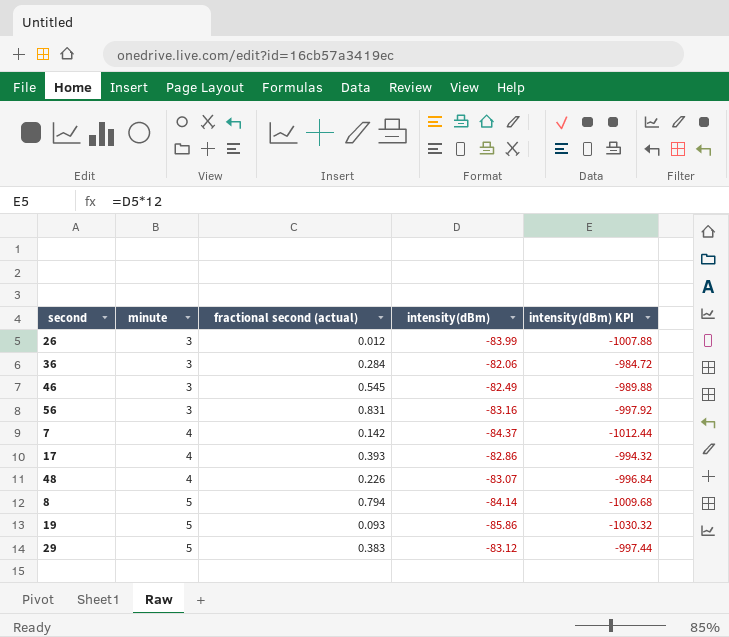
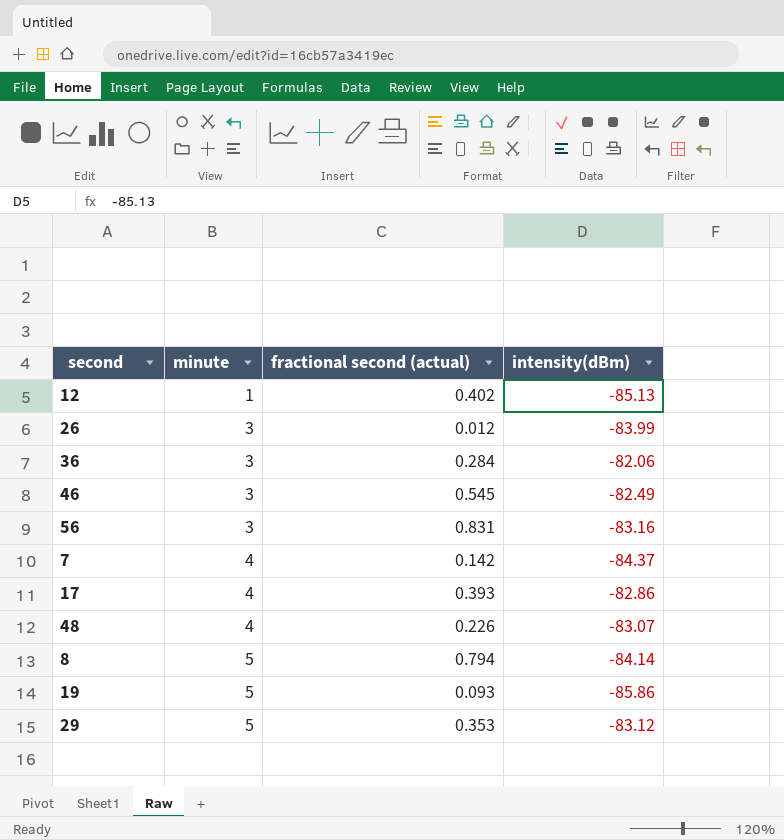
column intensity(dBm) KPI | formula: [intensity(dBm)] * 12 -> none
row 12: none -> 1 | 0.402 | -85.13
29 | fractional second (actual): 0.383 -> 0.353

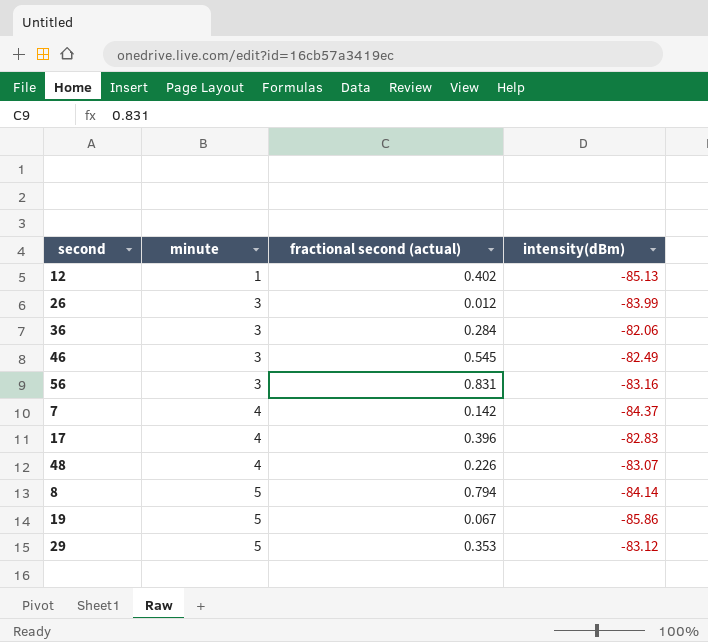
17 | fractional second (actual): 0.393 -> 0.396
17 | intensity(dBm): -82.86 -> -82.83
19 | fractional second (actual): 0.093 -> 0.067

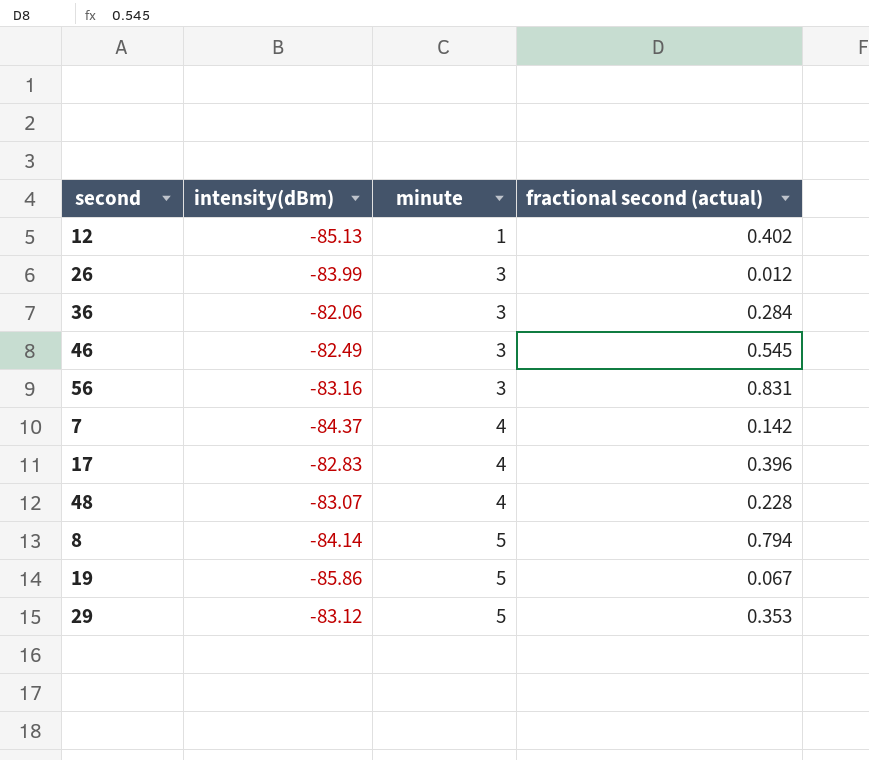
column intensity(dBm) | position: 4 -> 2
48 | fractional second (actual): 0.226 -> 0.228

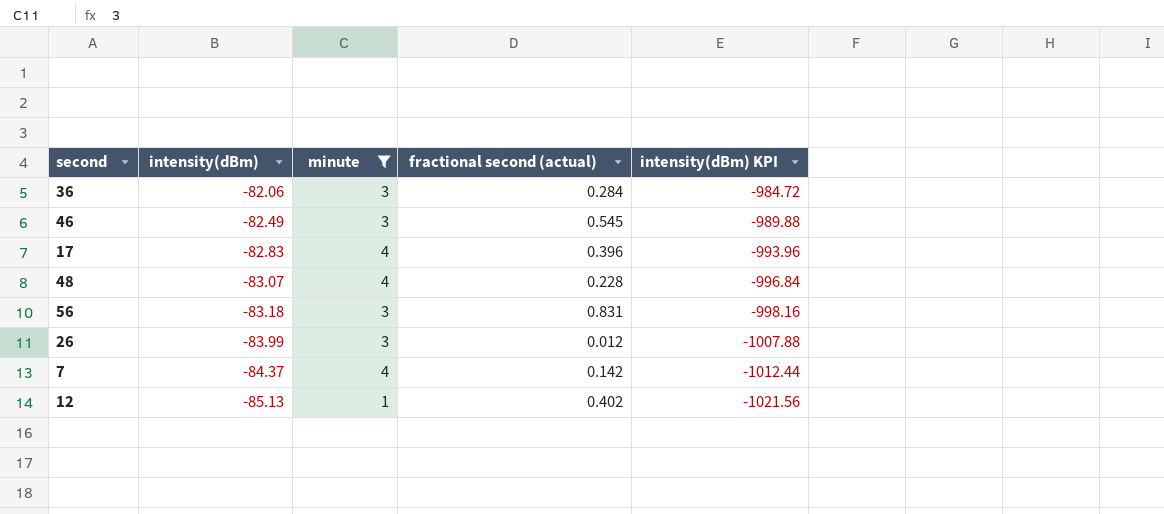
filter: none -> minute != 5
row order: minute ascending -> intensity(dBm) descending
column intensity(dBm) KPI | formula: none -> [intensity(dBm)] * 12
56 | intensity(dBm): -83.16 -> -83.18

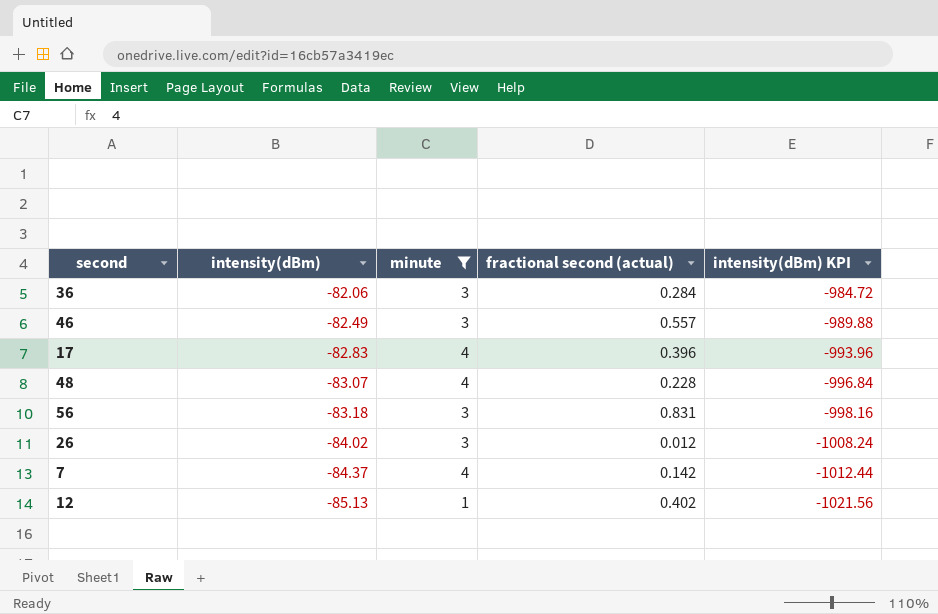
46 | fractional second (actual): 0.545 -> 0.557
26 | intensity(dBm): -83.99 -> -84.02
26 | intensity(dBm) KPI: -1007.88 -> -1008.24

